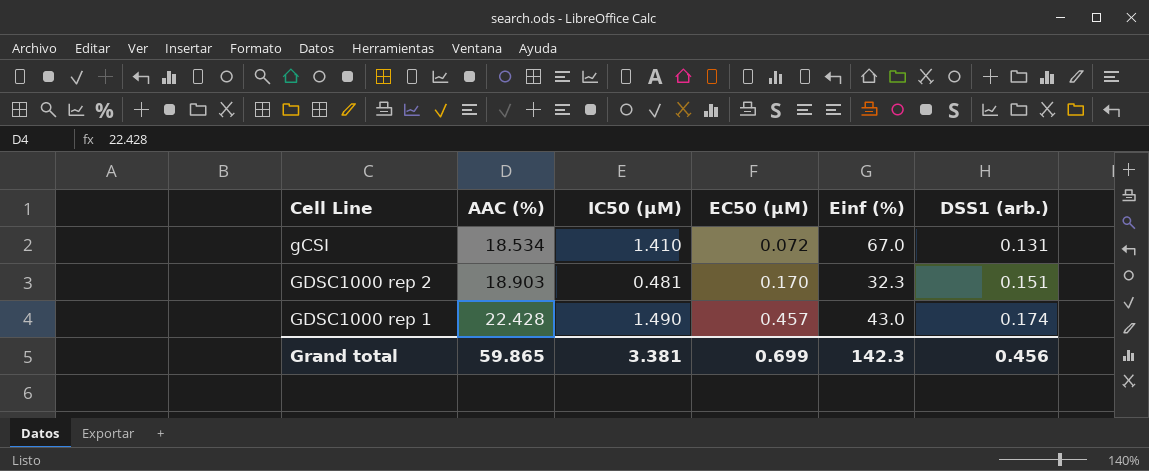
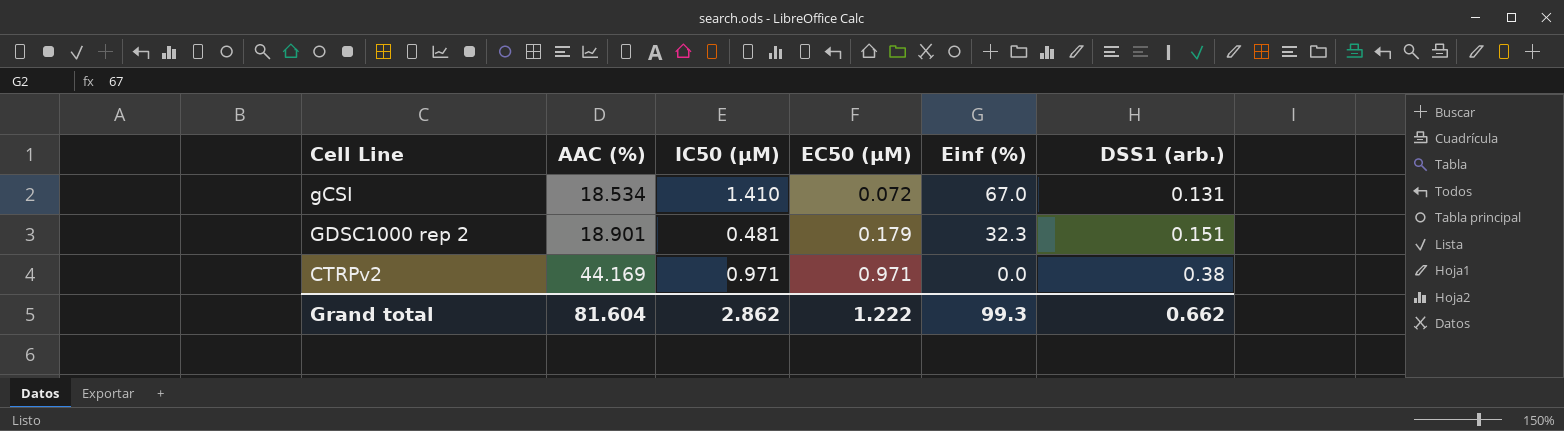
row GDSC1000 rep 1: 22.428 | 1.490 | 0.457 | 43.0 | 0.174 -> none
GDSC1000 rep 2 | AAC (%): 18.903 -> 18.901
GDSC1000 rep 2 | EC50 (µM): 0.170 -> 0.179
row CTRPv2: none -> 44.169 | 0.971 | 0.971 | 0.0 | 0.38
Grand total | AAC (%): 59.865 -> 81.604
Grand total | IC50 (µM): 3.381 -> 2.862
Grand total | EC50 (µM): 0.699 -> 1.222
Grand total | Einf (%): 142.3 -> 99.3
Grand total | DSS1 (arb.): 0.456 -> 0.662

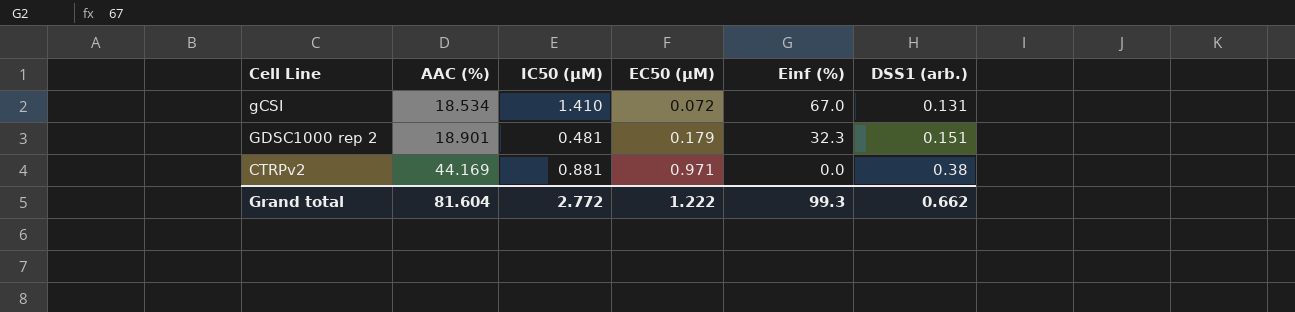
CTRPv2 | IC50 (µM): 0.971 -> 0.881
Grand total | IC50 (µM): 2.862 -> 2.772

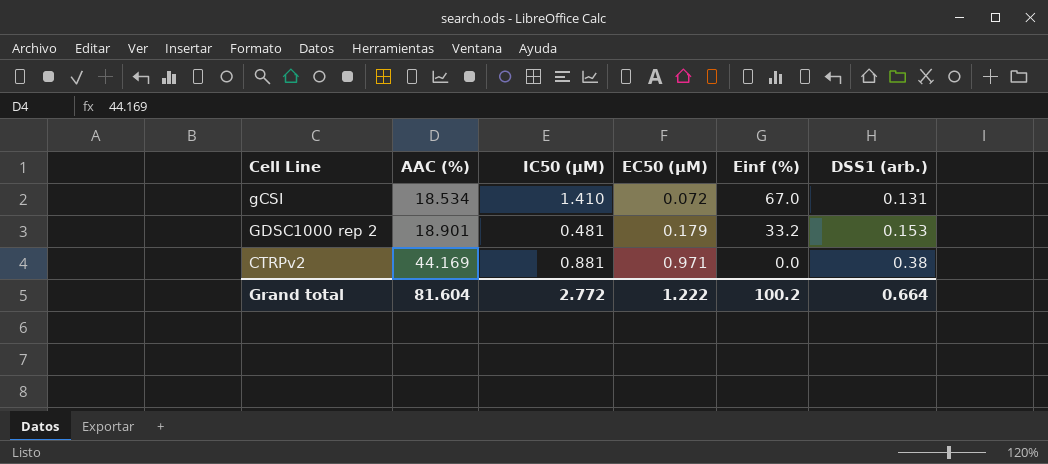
GDSC1000 rep 2 | Einf (%): 32.3 -> 33.2
GDSC1000 rep 2 | DSS1 (arb.): 0.151 -> 0.153
Grand total | Einf (%): 99.3 -> 100.2
Grand total | DSS1 (arb.): 0.662 -> 0.664

